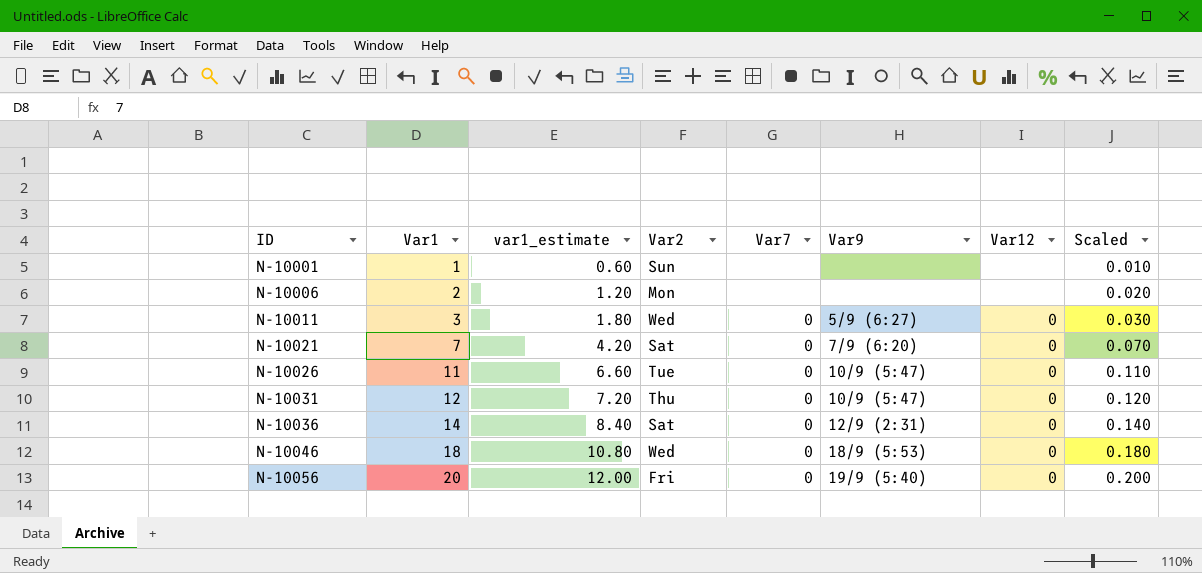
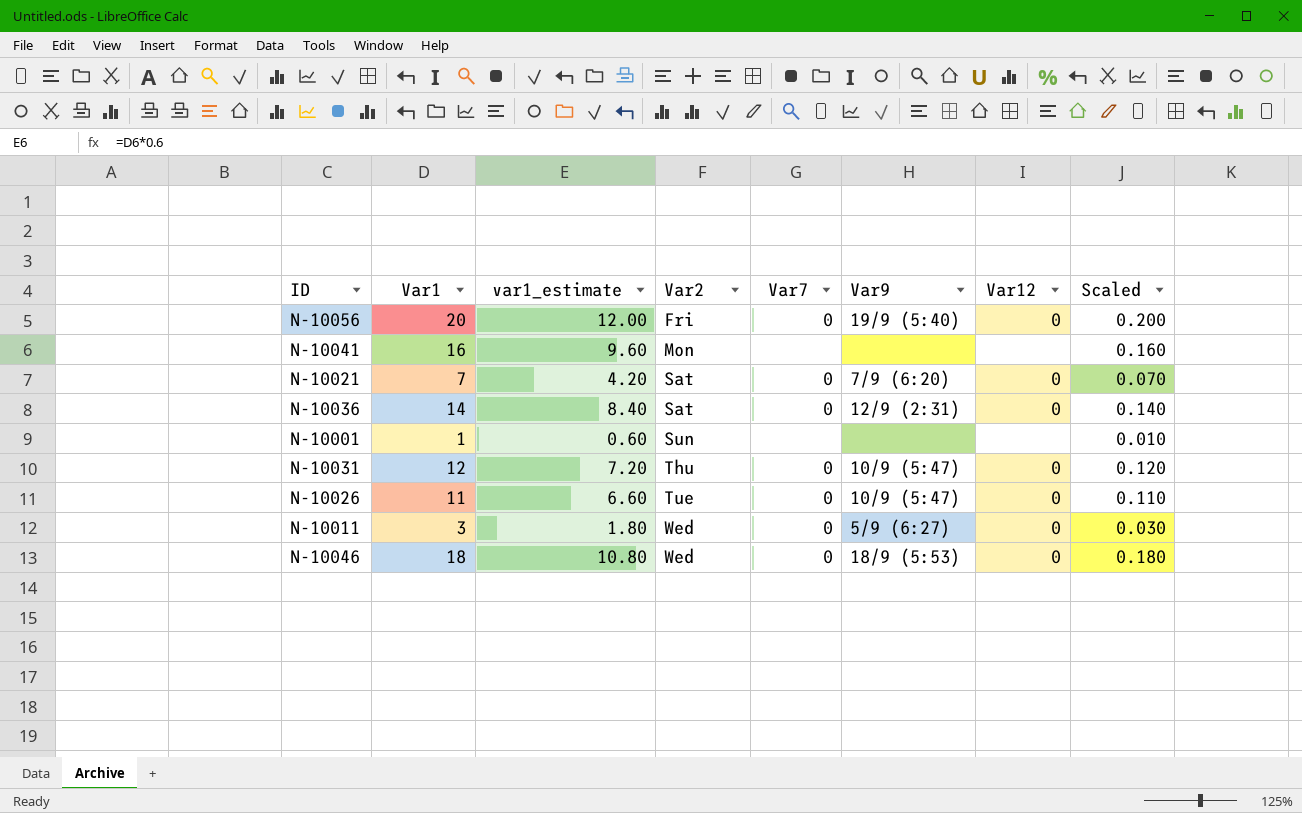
row order: ID ascending -> Var2 ascending
row N-10006: 2 | 1.20 | Mon | none | none | none | 0.020 -> none
row N-10041: none -> 16 | 9.60 | Mon | none | none | none | 0.160

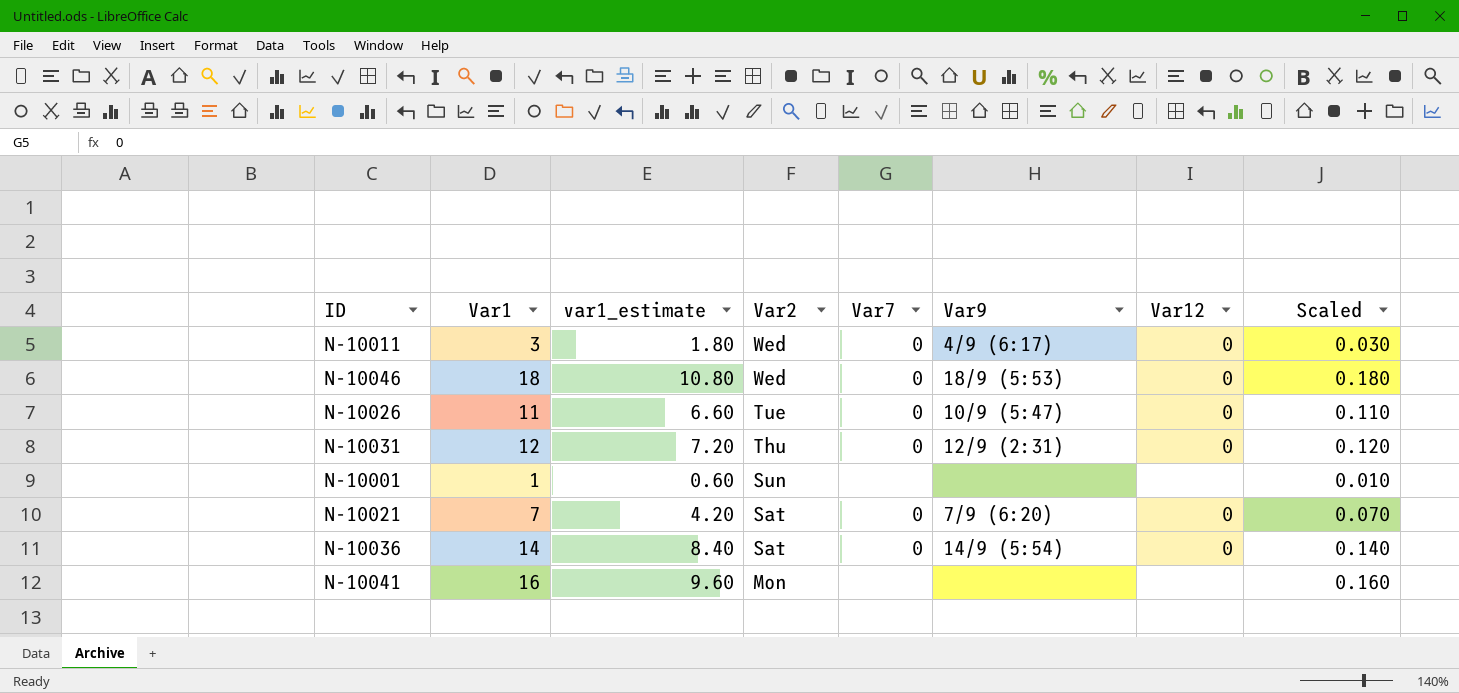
row order: Var2 ascending -> Var2 descending
row N-10056: 20 | 12.00 | Fri | 0 | 19/9 (5:40) | 0 | 0.200 -> none
N-10011 | Var9: 5/9 (6:27) -> 4/9 (6:17)
N-10031 | Var9: 10/9 (5:47) -> 12/9 (2:31)
N-10036 | Var9: 12/9 (2:31) -> 14/9 (5:54)

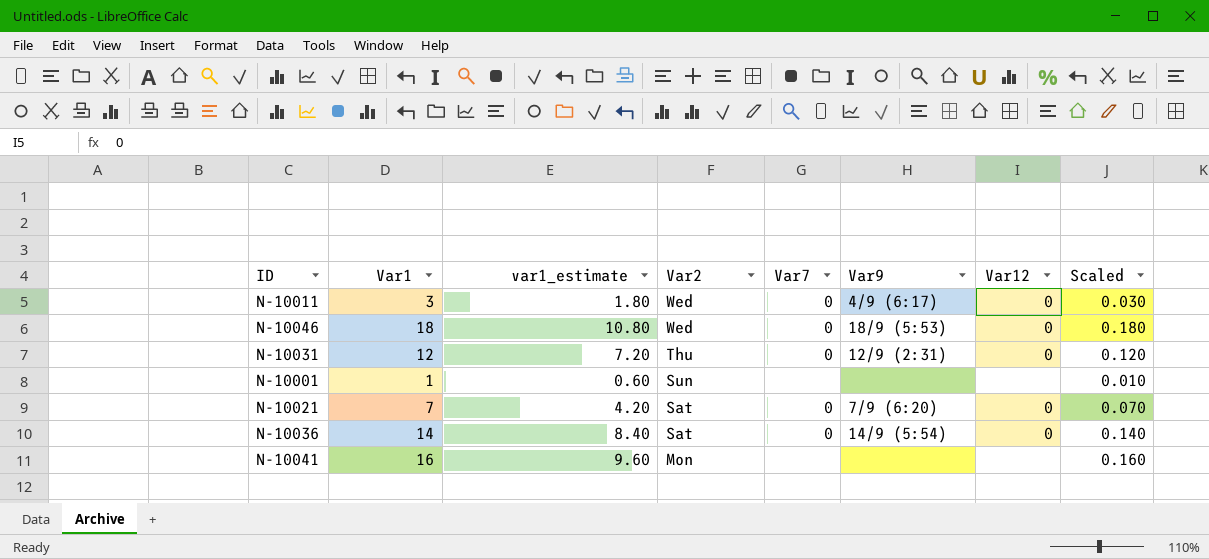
row N-10026: 11 | 6.60 | Tue | 0 | 10/9 (5:47) | 0 | 0.110 -> none

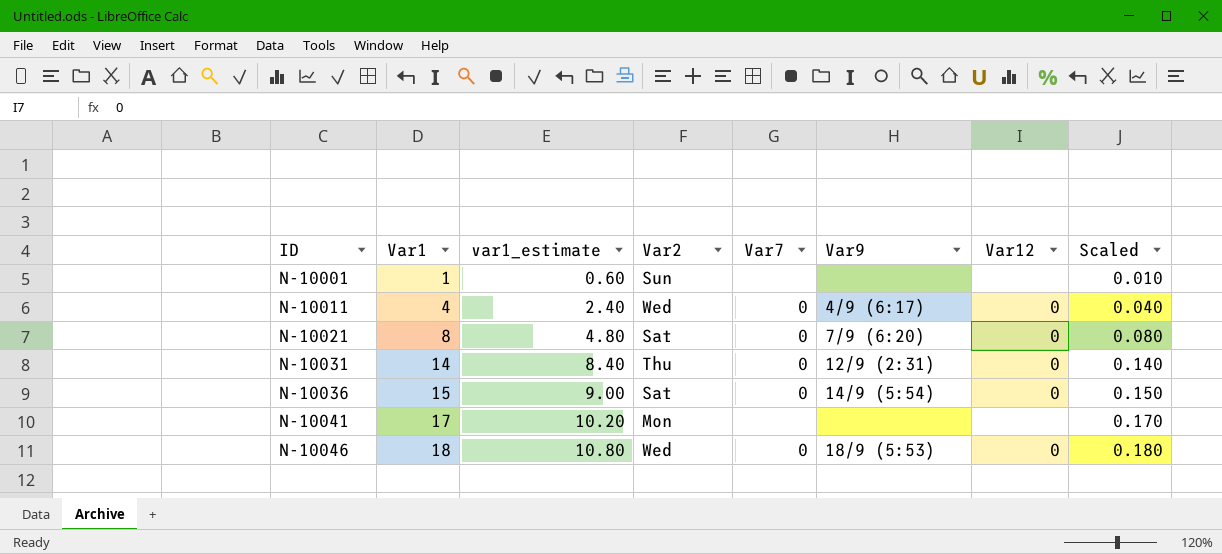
row order: Var2 descending -> ID ascending
N-10011 | Var1: 3 -> 4
N-10011 | var1_estimate: 1.80 -> 2.40
N-10011 | Scaled: 0.030 -> 0.040
N-10021 | Var1: 7 -> 8
N-10021 | var1_estimate: 4.20 -> 4.80
N-10021 | Scaled: 0.070 -> 0.080
N-10031 | Var1: 12 -> 14
N-10031 | var1_estimate: 7.20 -> 8.40
N-10031 | Scaled: 0.120 -> 0.140
N-10036 | Var1: 14 -> 15
N-10036 | var1_estimate: 8.40 -> 9.00
N-10036 | Scaled: 0.140 -> 0.150
N-10041 | Var1: 16 -> 17
N-10041 | var1_estimate: 9.60 -> 10.20
N-10041 | Scaled: 0.160 -> 0.170

